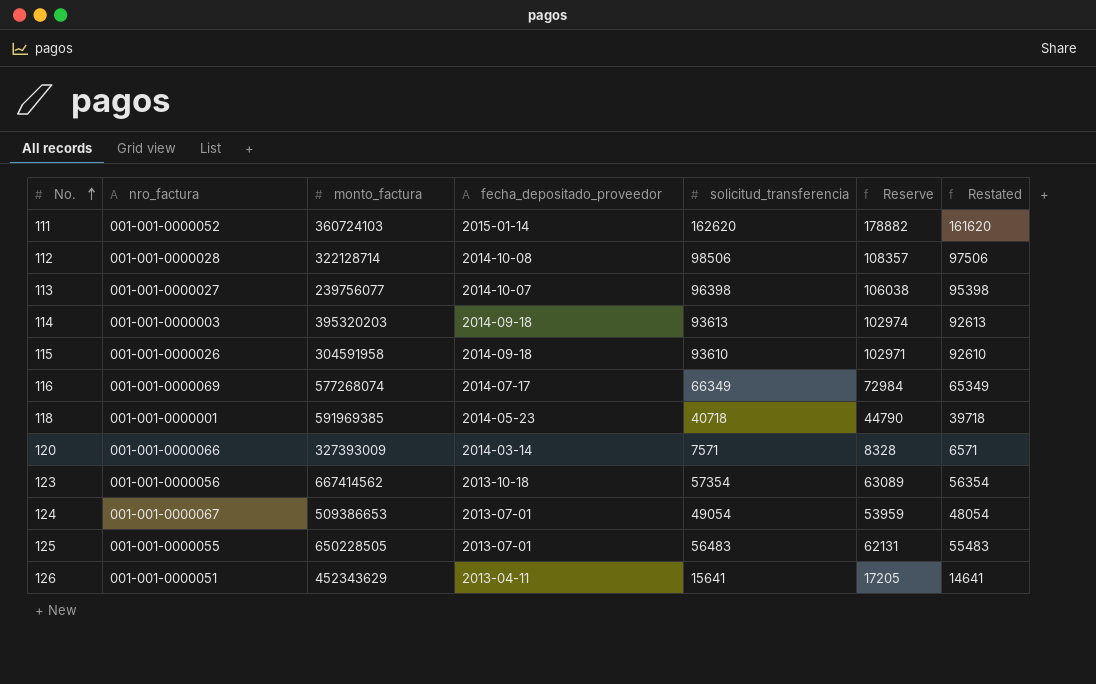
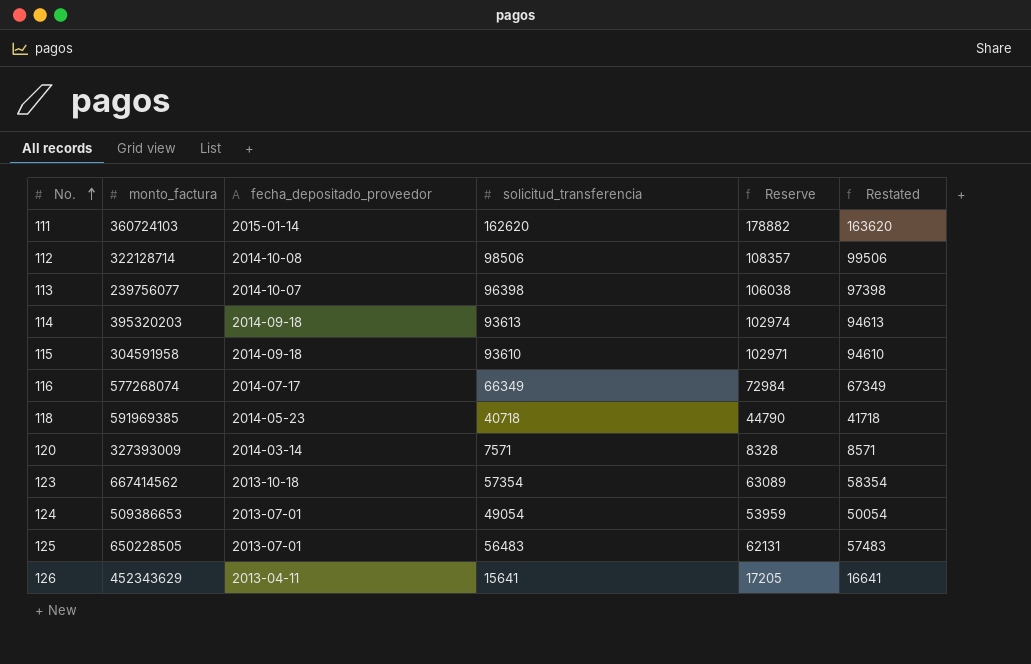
column nro_factura | position: 2 -> none
column Restated | formula: [solicitud_transferencia] - 1000 -> [solicitud_transferencia] + 1000

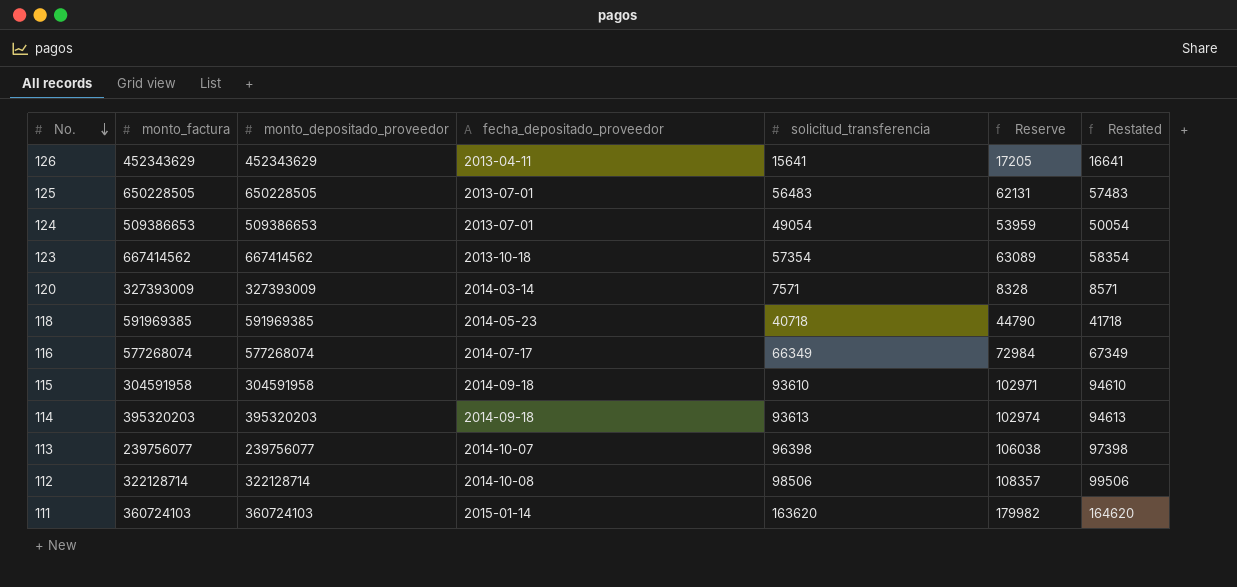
row order: No. ascending -> No. descending
column monto_depositado_proveedor | position: none -> 3
111 | solicitud_transferencia: 162620 -> 163620
111 | Reserve: 178882 -> 179982
111 | Restated: 163620 -> 164620

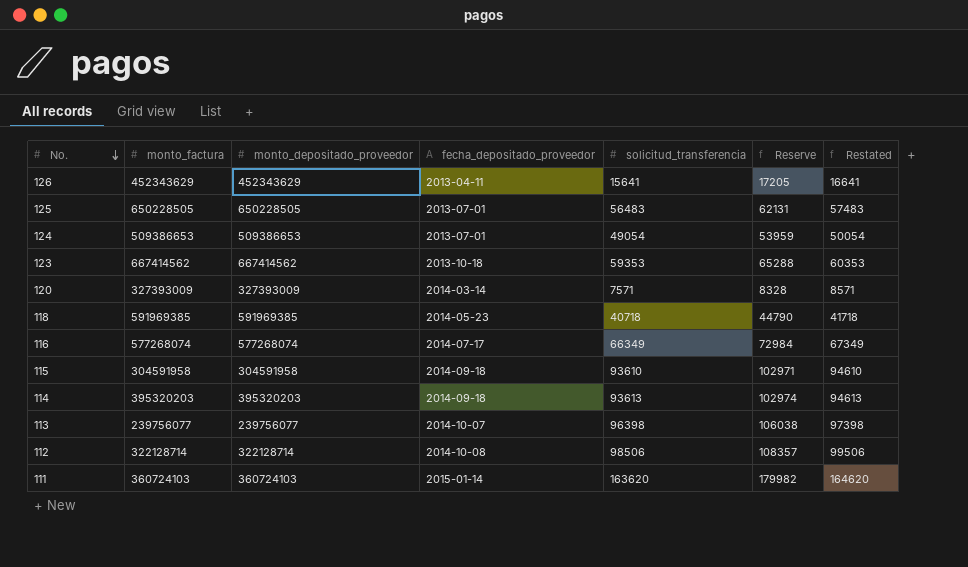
123 | solicitud_transferencia: 57354 -> 59353
123 | Reserve: 63089 -> 65288
123 | Restated: 58354 -> 60353

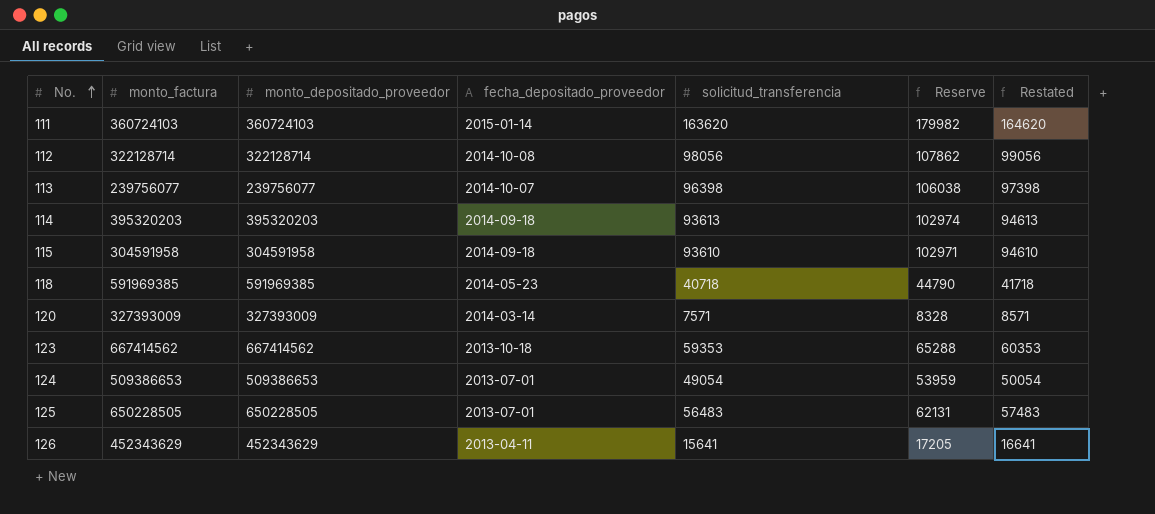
row order: No. descending -> No. ascending
row 116: 577268074 | 577268074 | 2014-07-17 | 66349 | 72984 | 67349 -> none
112 | solicitud_transferencia: 98506 -> 98056
112 | Reserve: 108357 -> 107862
112 | Restated: 99506 -> 99056

